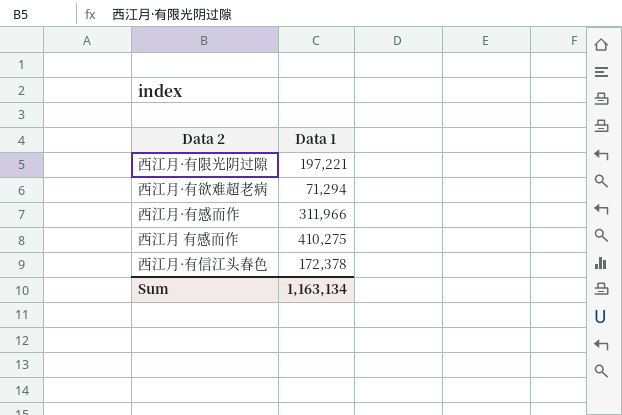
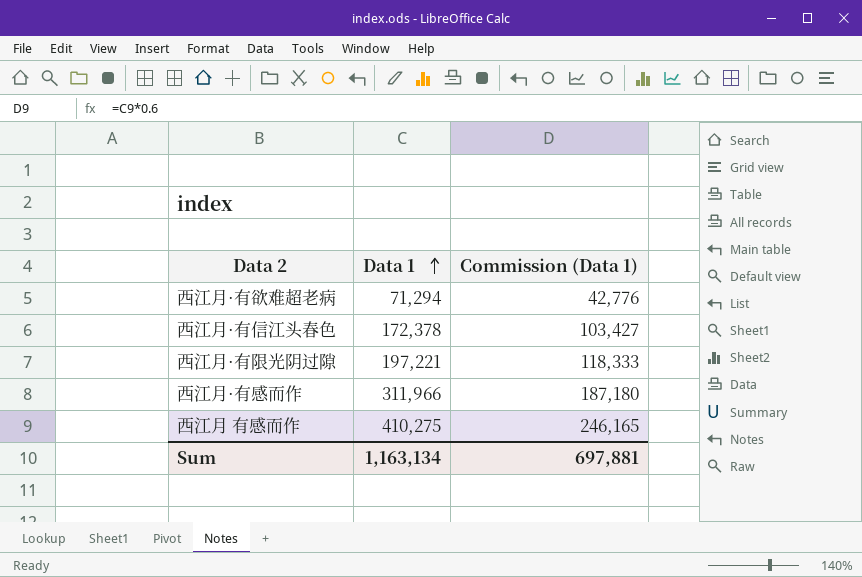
row order: none -> Data 1 ascending
column Commission (Data 1) | formula: none -> [Data 1] * 0.6

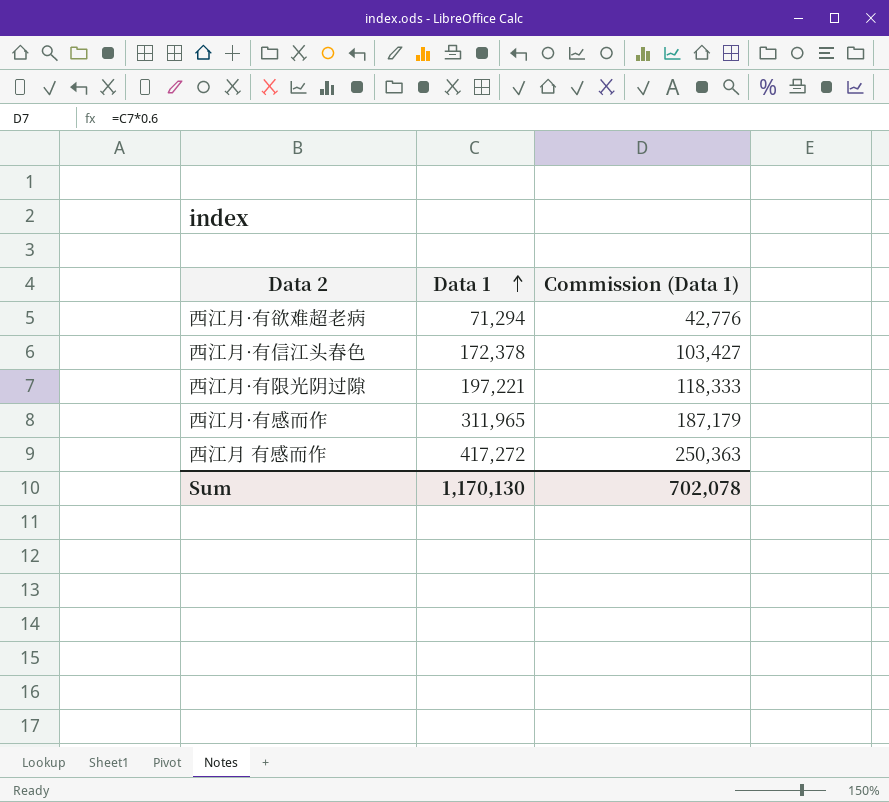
西江月·有感而作 | Data 1: 311,966 -> 311,965
西江月·有感而作 | Commission (Data 1): 187,180 -> 187,179
西江月 有感而作 | Data 1: 410,275 -> 417,272
西江月 有感而作 | Commission (Data 1): 246,165 -> 250,363
Sum | Data 1: 1,163,134 -> 1,170,130
Sum | Commission (Data 1): 697,881 -> 702,078

